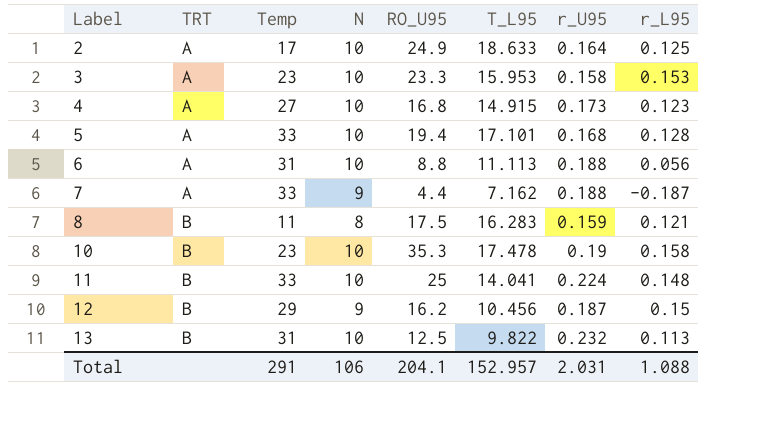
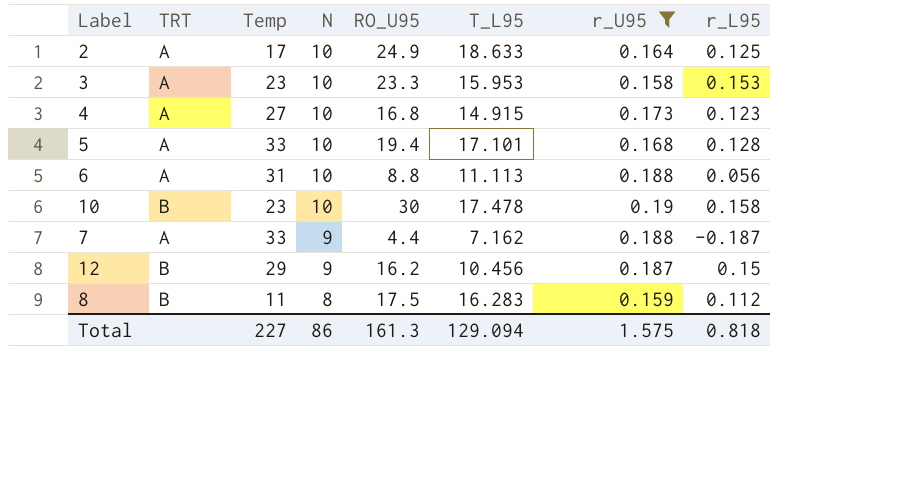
filter: none -> r_U95 <= 0.19
row order: Label ascending -> N descending
10 | RO_U95: 35.3 -> 30
8 | r_L95: 0.121 -> 0.112
Total | Temp: 291 -> 227
Total | N: 106 -> 86
Total | RO_U95: 204.1 -> 161.3
Total | T_L95: 152.957 -> 129.094
Total | r_U95: 2.031 -> 1.575
Total | r_L95: 1.088 -> 0.818

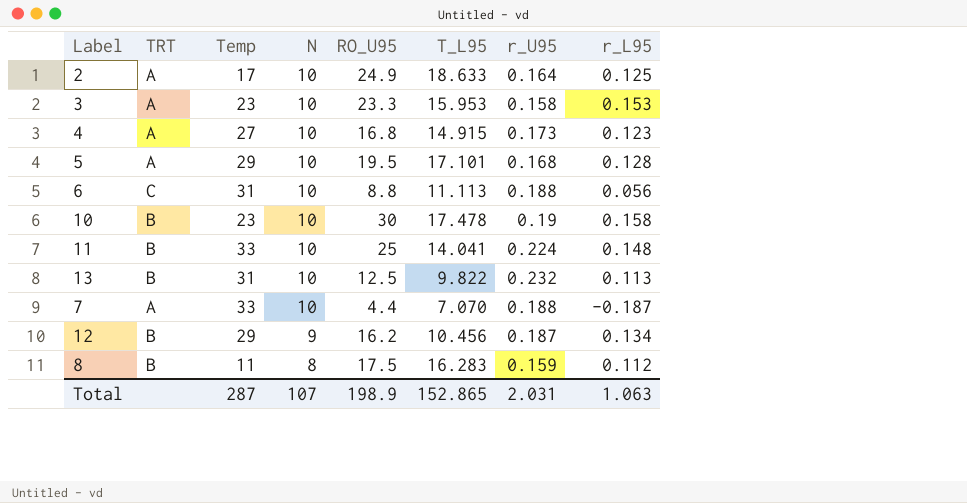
filter: r_U95 <= 0.19 -> none
5 | Temp: 33 -> 29
5 | RO_U95: 19.4 -> 19.5
6 | TRT: A -> C
7 | N: 9 -> 10
7 | T_L95: 7.162 -> 7.070
12 | r_L95: 0.15 -> 0.134
Total | Temp: 227 -> 287
Total | N: 86 -> 107
Total | RO_U95: 161.3 -> 198.9
Total | T_L95: 129.094 -> 152.865
Total | r_U95: 1.575 -> 2.031
Total | r_L95: 0.818 -> 1.063

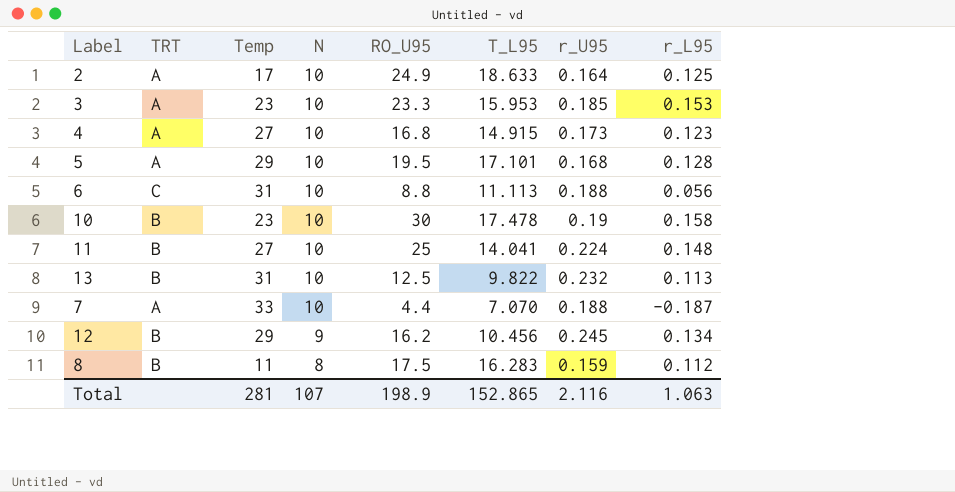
3 | r_U95: 0.158 -> 0.185
11 | Temp: 33 -> 27
12 | r_U95: 0.187 -> 0.245
Total | Temp: 287 -> 281
Total | r_U95: 2.031 -> 2.116

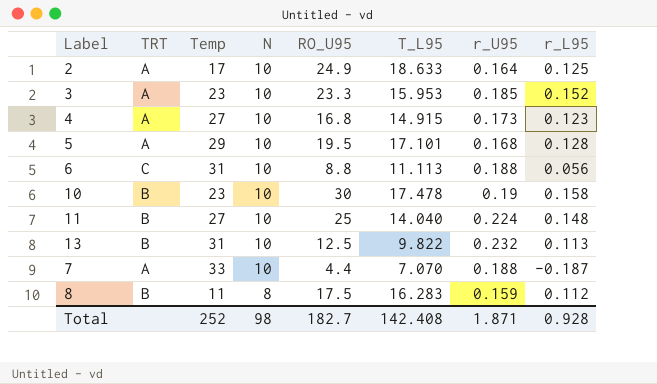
row 12: B | 29 | 9 | 16.2 | 10.456 | 0.245 | 0.134 -> none
3 | r_L95: 0.153 -> 0.152
11 | T_L95: 14.041 -> 14.040
Total | Temp: 281 -> 252
Total | N: 107 -> 98
Total | RO_U95: 198.9 -> 182.7
Total | T_L95: 152.865 -> 142.408
Total | r_U95: 2.116 -> 1.871
Total | r_L95: 1.063 -> 0.928

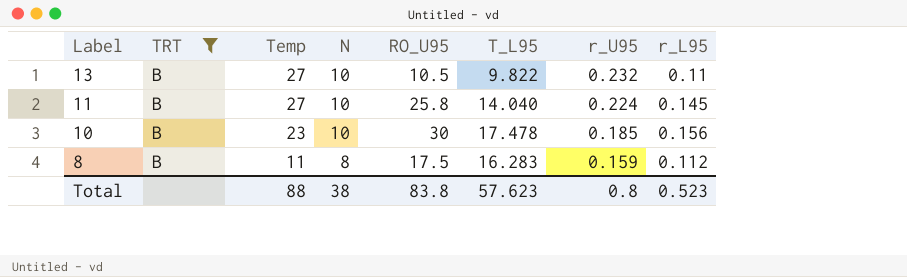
filter: none -> TRT = B
row order: N descending -> Label descending
13 | Temp: 31 -> 27
13 | RO_U95: 12.5 -> 10.5
13 | r_L95: 0.113 -> 0.11
11 | RO_U95: 25 -> 25.8
11 | r_L95: 0.148 -> 0.145
10 | r_U95: 0.19 -> 0.185
10 | r_L95: 0.158 -> 0.156
Total | Temp: 252 -> 88
Total | N: 98 -> 38
Total | RO_U95: 182.7 -> 83.8
Total | T_L95: 142.408 -> 57.623
Total | r_U95: 1.871 -> 0.8
Total | r_L95: 0.928 -> 0.523

